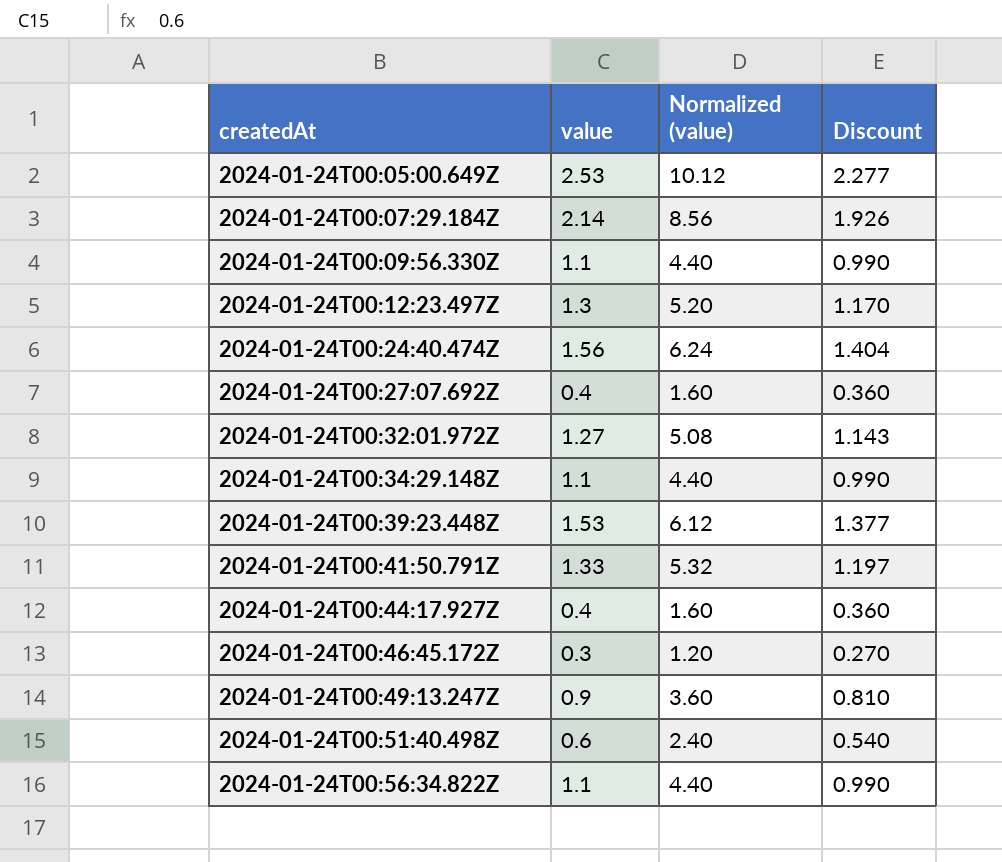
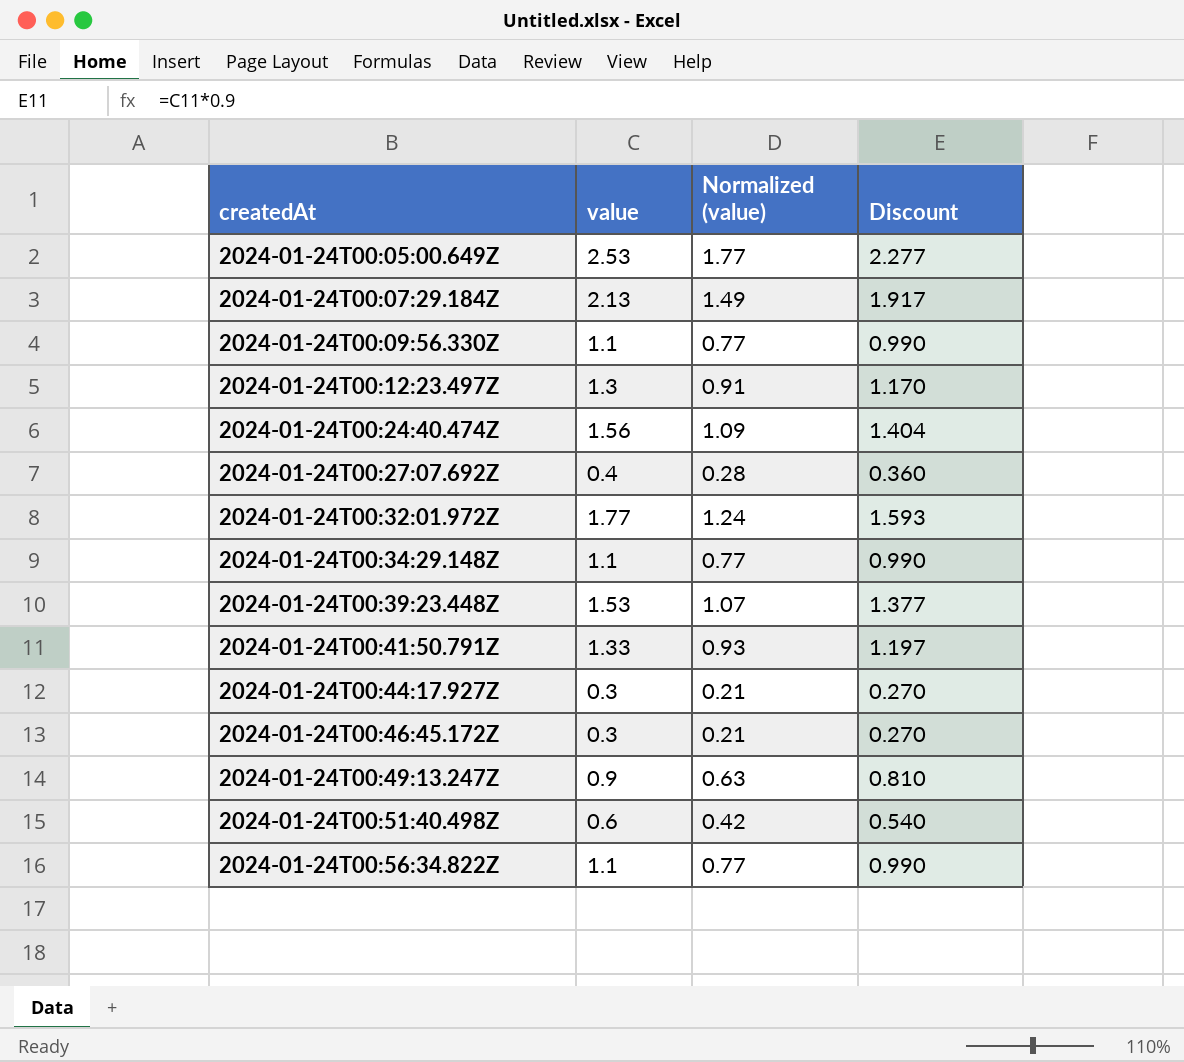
column Normalized (value) | formula: [value] * 4 -> [value] * 0.7
2024-01-24T00:07:29.184Z | value: 2.14 -> 2.13
2024-01-24T00:07:29.184Z | Discount: 1.926 -> 1.917
2024-01-24T00:32:01.972Z | value: 1.27 -> 1.77
2024-01-24T00:32:01.972Z | Discount: 1.143 -> 1.593
2024-01-24T00:44:17.927Z | value: 0.4 -> 0.3
2024-01-24T00:44:17.927Z | Discount: 0.360 -> 0.270

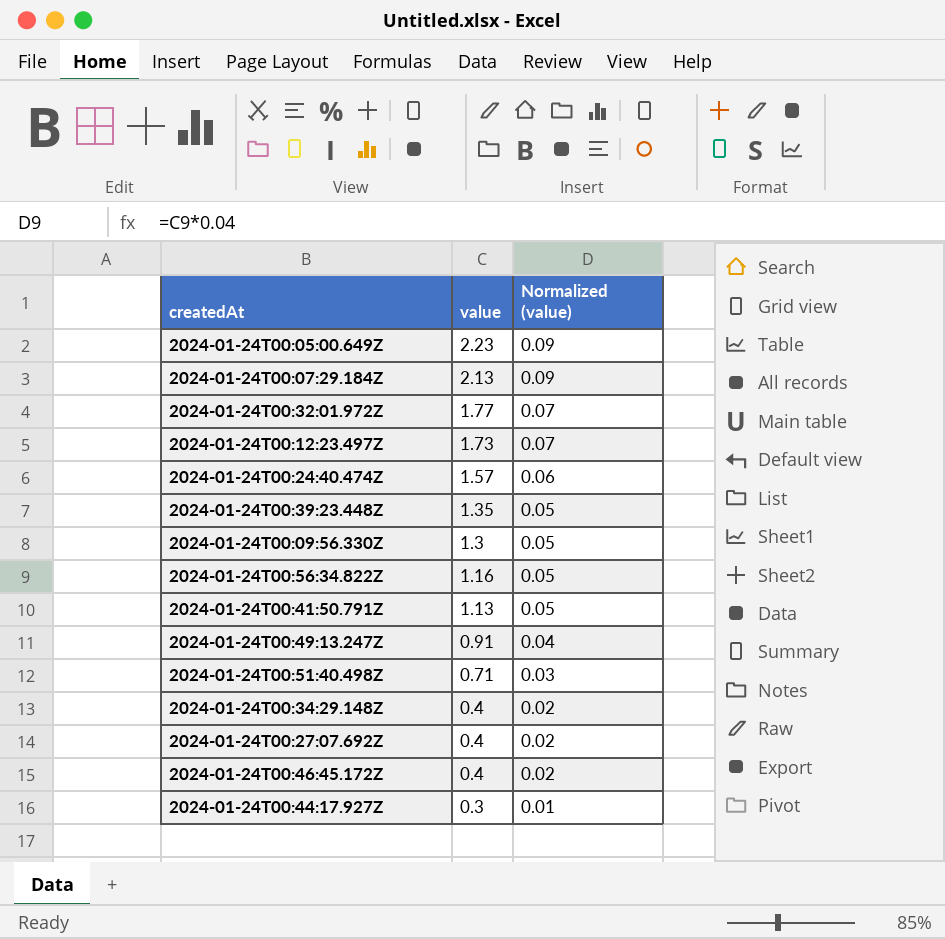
row order: createdAt ascending -> value descending
column Discount | formula: [value] * 0.9 -> none
column Normalized (value) | formula: [value] * 0.7 -> [value] * 0.04
2024-01-24T00:05:00.649Z | value: 2.53 -> 2.23
2024-01-24T00:12:23.497Z | value: 1.3 -> 1.73
2024-01-24T00:24:40.474Z | value: 1.56 -> 1.57
2024-01-24T00:39:23.448Z | value: 1.53 -> 1.35
2024-01-24T00:09:56.330Z | value: 1.1 -> 1.3
2024-01-24T00:56:34.822Z | value: 1.1 -> 1.16
2024-01-24T00:41:50.791Z | value: 1.33 -> 1.13
2024-01-24T00:49:13.247Z | value: 0.9 -> 0.91
2024-01-24T00:51:40.498Z | value: 0.6 -> 0.71
2024-01-24T00:34:29.148Z | value: 1.1 -> 0.4
2024-01-24T00:46:45.172Z | value: 0.3 -> 0.4

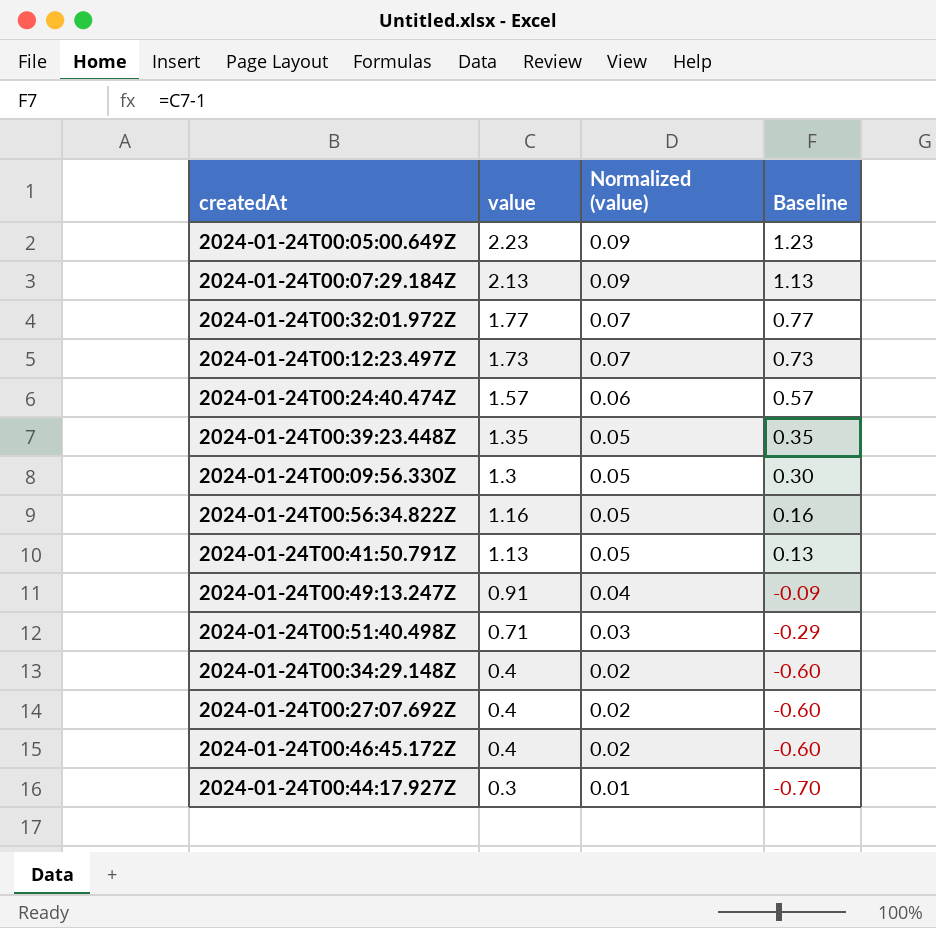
column Baseline | formula: none -> [value] - 1

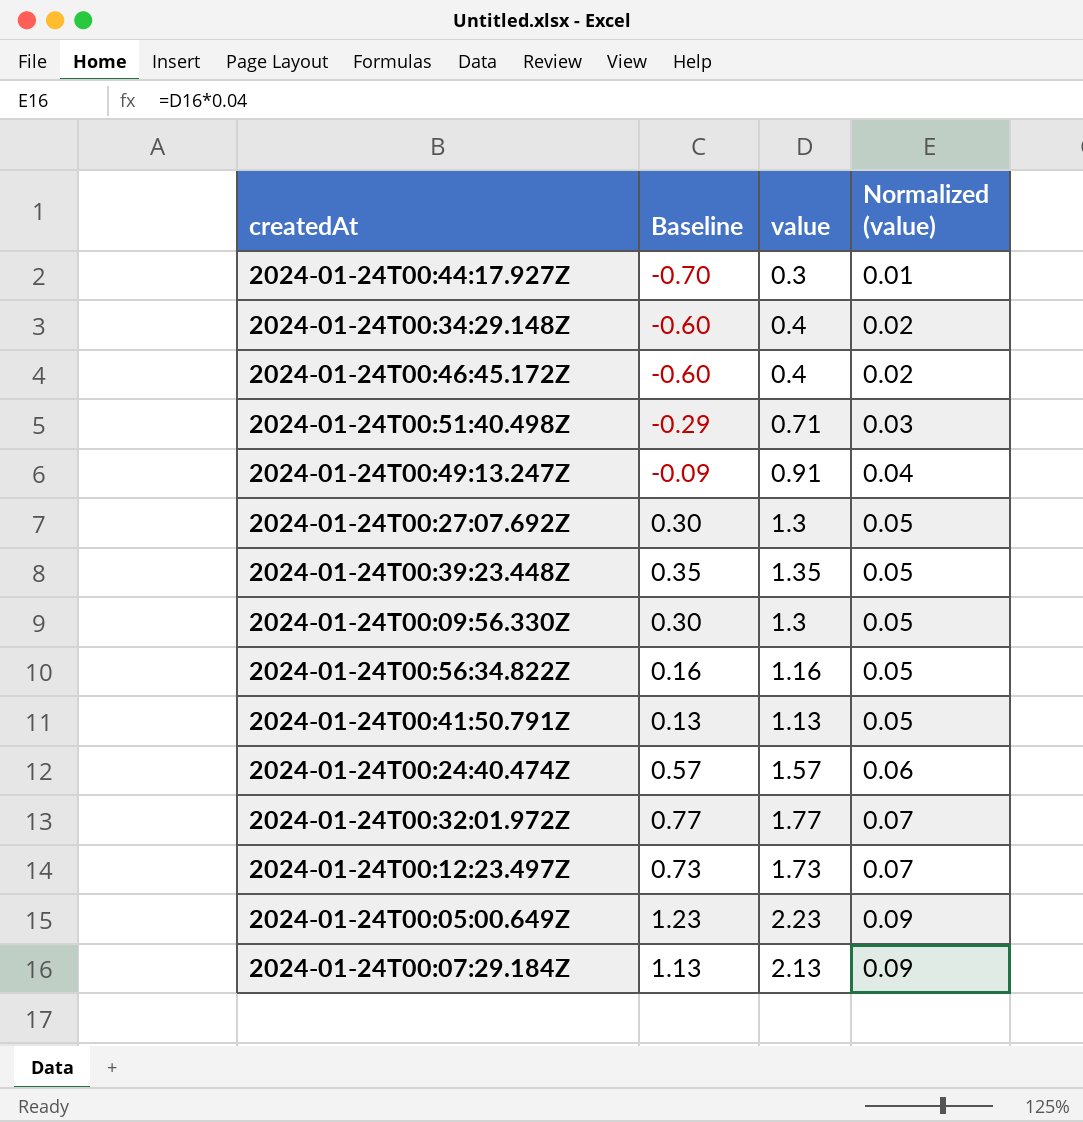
row order: value descending -> Normalized (value) ascending
column Baseline | position: 4 -> 2
2024-01-24T00:27:07.692Z | Baseline: -0.60 -> 0.30
2024-01-24T00:27:07.692Z | value: 0.4 -> 1.3
2024-01-24T00:27:07.692Z | Normalized (value): 0.02 -> 0.05

